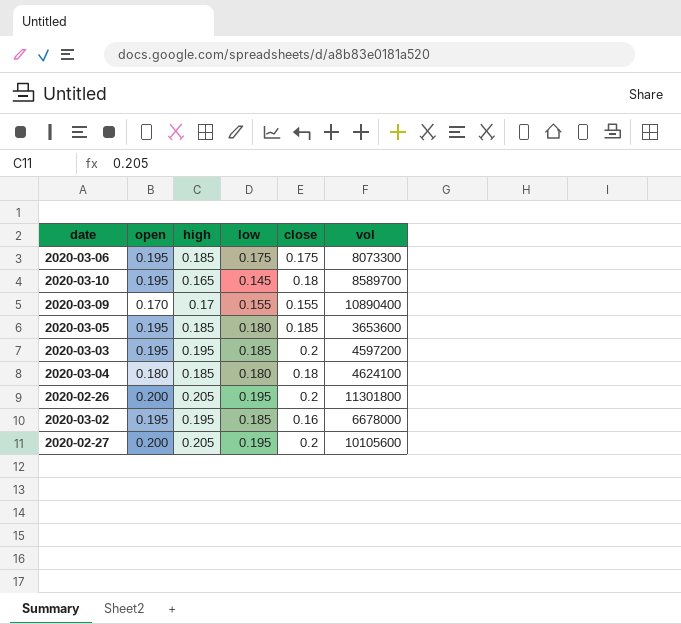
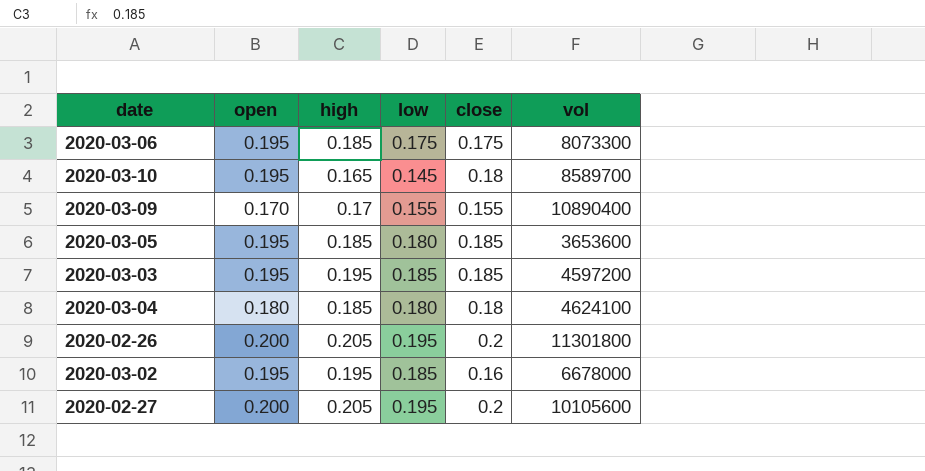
2020-03-03 | close: 0.2 -> 0.185

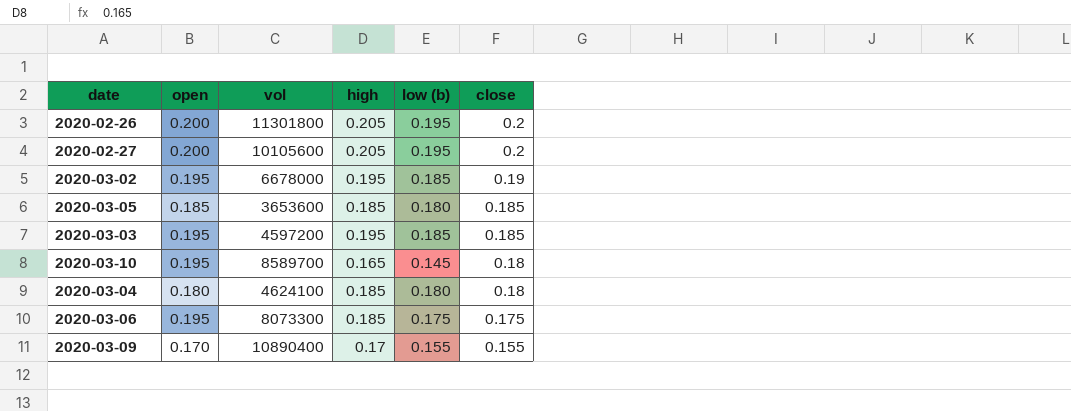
row order: none -> close descending
column vol | position: 6 -> 3
column name: low -> low (b)
2020-03-02 | close: 0.16 -> 0.19
2020-03-05 | open: 0.195 -> 0.185

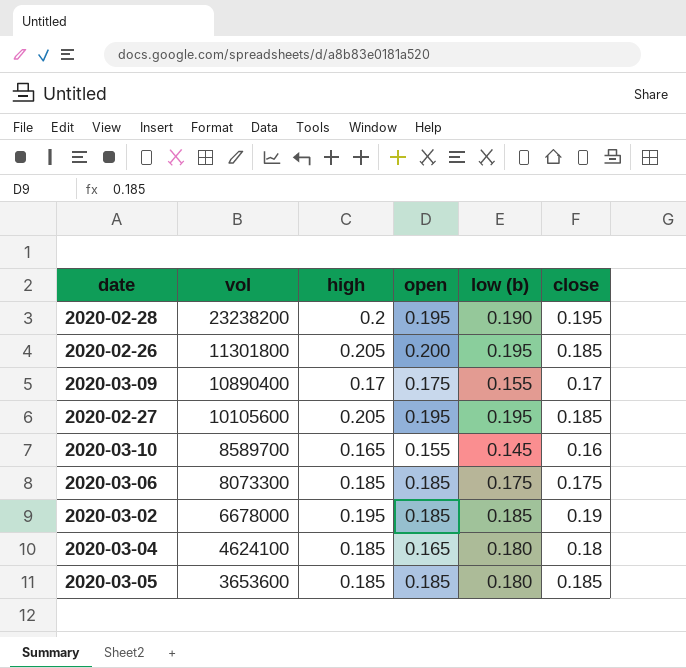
row order: close descending -> vol descending
column open | position: 2 -> 4
row 2020-03-03: 0.195 | 4597200 | 0.195 | 0.185 | 0.185 -> none
row 2020-02-28: none -> 23238200 | 0.2 | 0.195 | 0.190 | 0.195
2020-02-26 | close: 0.2 -> 0.185
2020-03-09 | open: 0.170 -> 0.175
2020-03-09 | close: 0.155 -> 0.17
2020-02-27 | open: 0.200 -> 0.195
2020-02-27 | close: 0.2 -> 0.185
2020-03-10 | open: 0.195 -> 0.155
2020-03-10 | close: 0.18 -> 0.16
2020-03-06 | open: 0.195 -> 0.185
2020-03-02 | open: 0.195 -> 0.185
2020-03-04 | open: 0.180 -> 0.165

